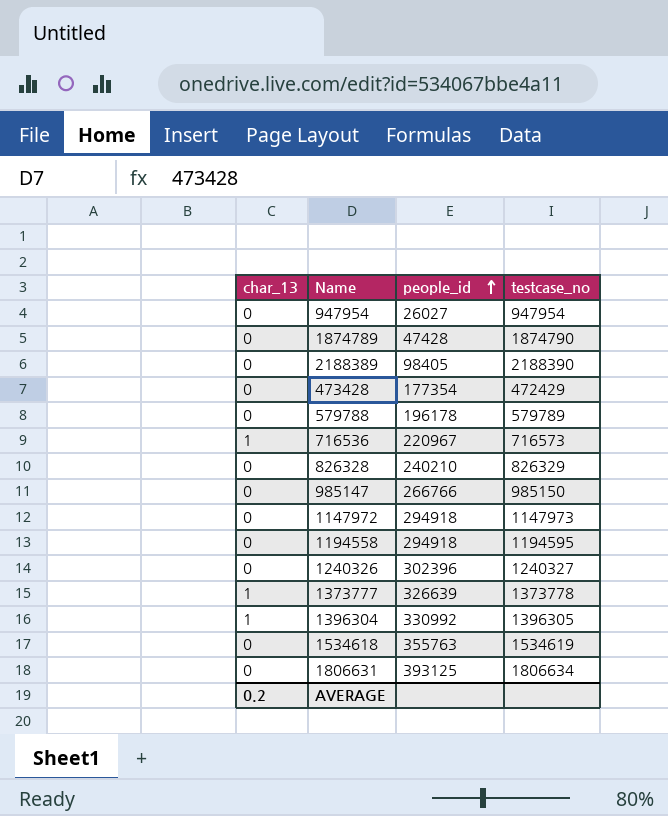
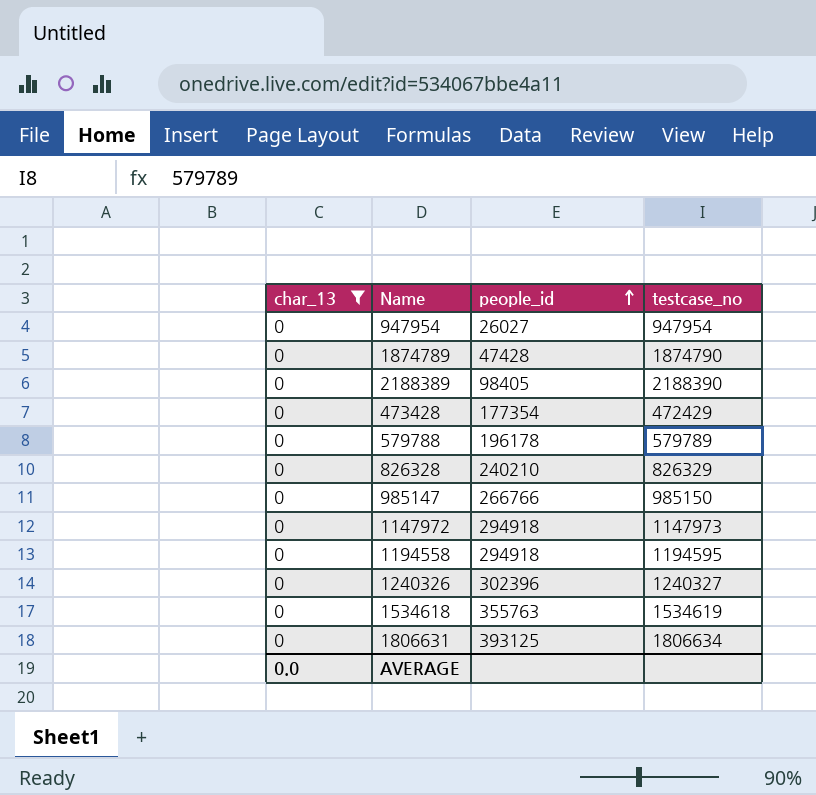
filter: none -> char_13 = 0
AVERAGE | char_13: 0.2 -> 0.0

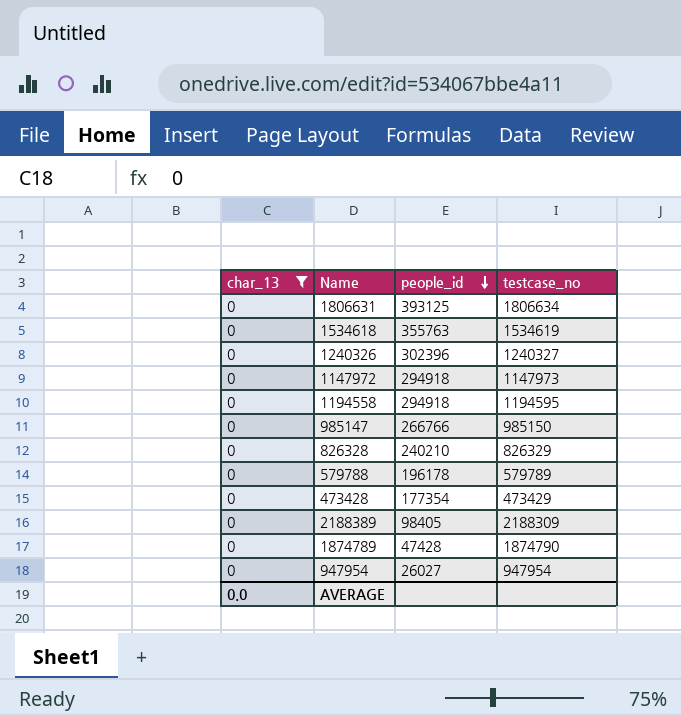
row order: people_id ascending -> people_id descending
473428 | testcase_no: 472429 -> 473429
2188389 | testcase_no: 2188390 -> 2188309

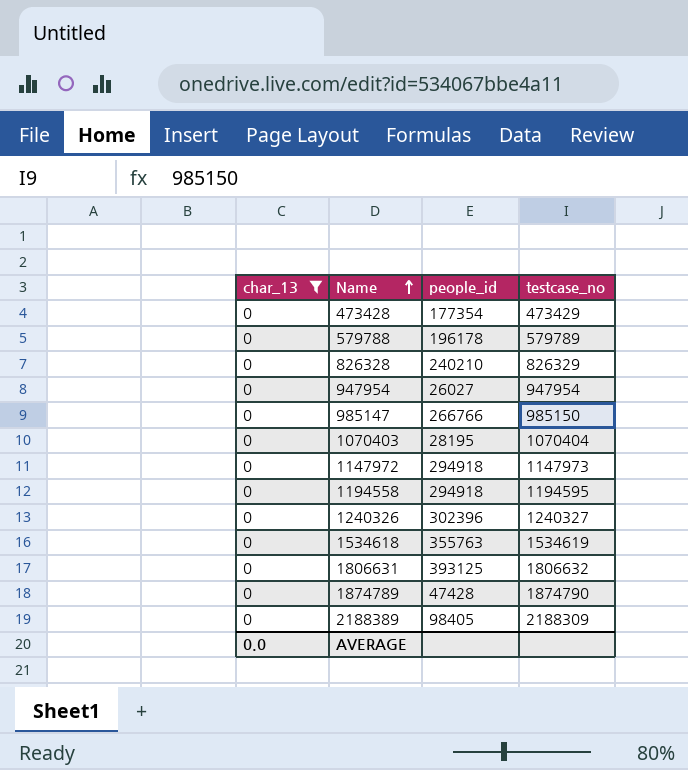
row order: people_id descending -> Name ascending
row 1070403: none -> 0 | 28195 | 1070404
1806631 | testcase_no: 1806634 -> 1806632

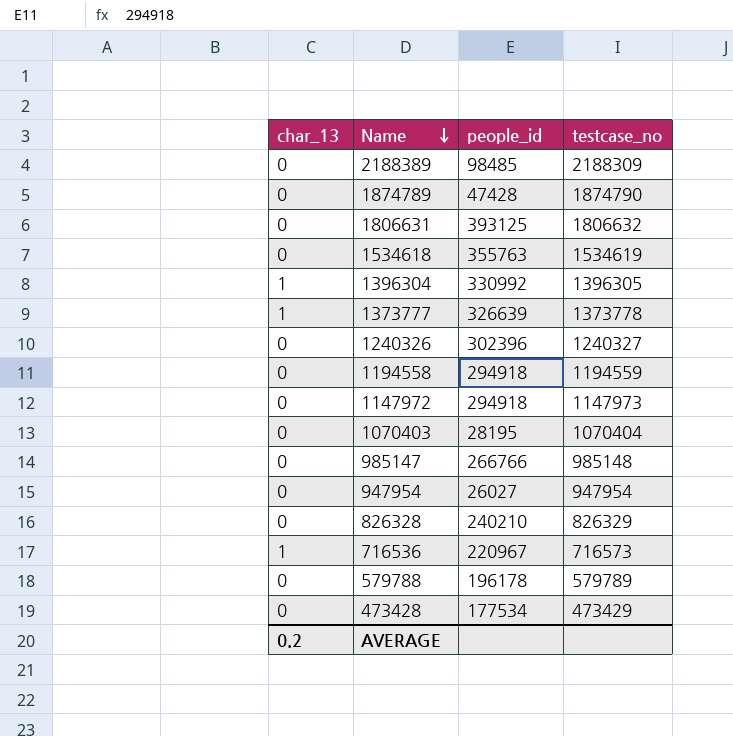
filter: char_13 = 0 -> none
row order: Name ascending -> Name descending
2188389 | people_id: 98405 -> 98485
1194558 | testcase_no: 1194595 -> 1194559
985147 | testcase_no: 985150 -> 985148
473428 | people_id: 177354 -> 177534
AVERAGE | char_13: 0.0 -> 0.2

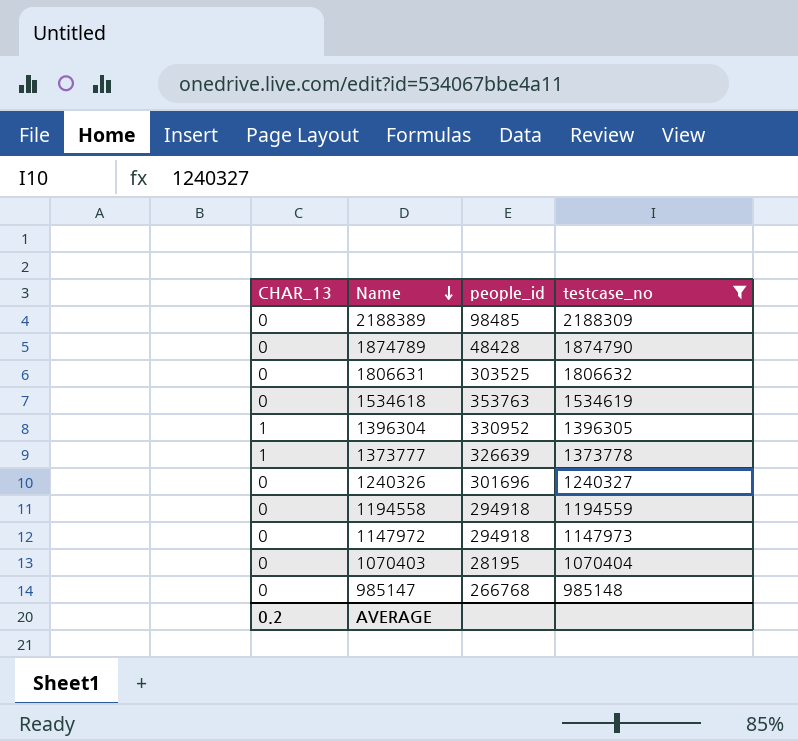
filter: none -> testcase_no >= 985148
column name: char_13 -> CHAR_13
1874789 | people_id: 47428 -> 48428
1806631 | people_id: 393125 -> 303525
1534618 | people_id: 355763 -> 353763
1396304 | people_id: 330992 -> 330952
1240326 | people_id: 302396 -> 301696
985147 | people_id: 266766 -> 266768

